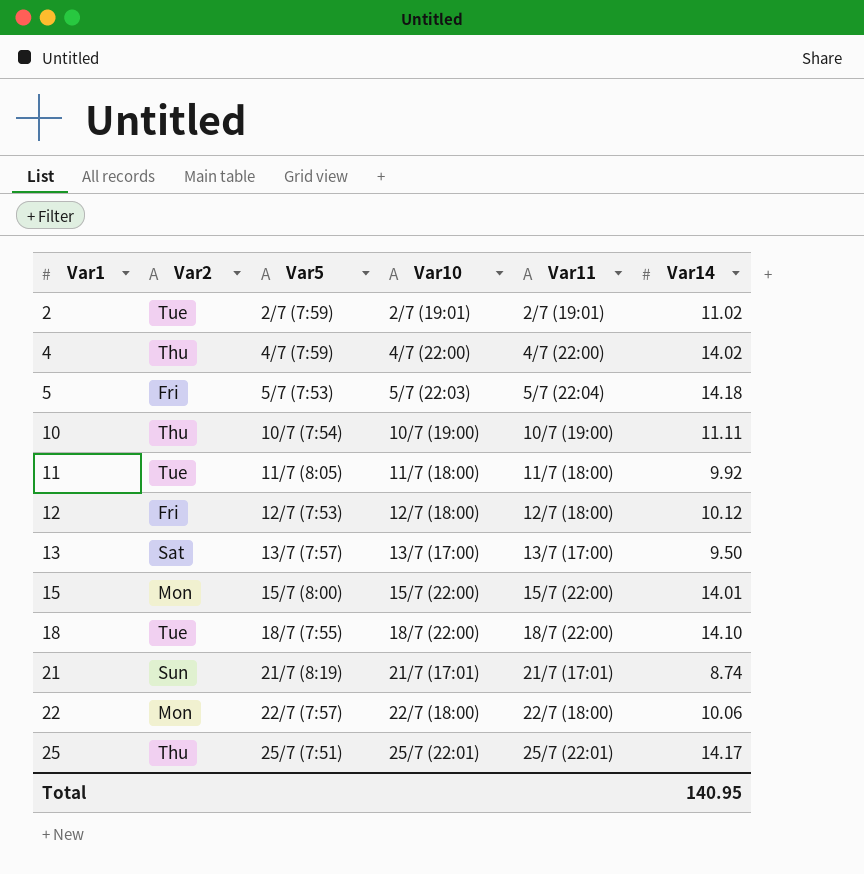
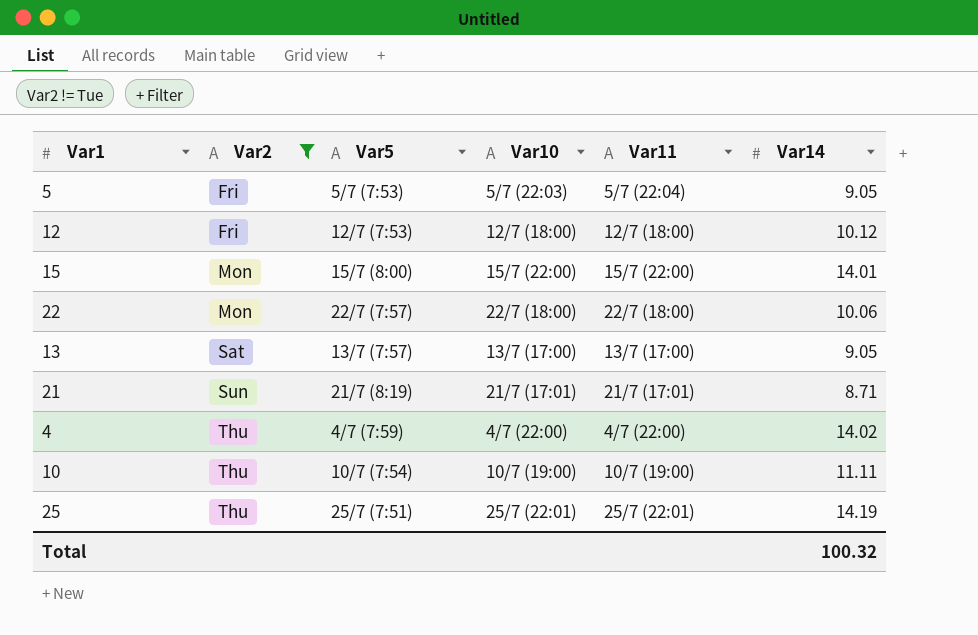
filter: none -> Var2 != Tue
row order: Var1 ascending -> Var2 ascending
5 | Var14: 14.18 -> 9.05
13 | Var14: 9.50 -> 9.05
21 | Var14: 8.74 -> 8.71
25 | Var14: 14.17 -> 14.19
Total | Var14: 140.95 -> 100.32

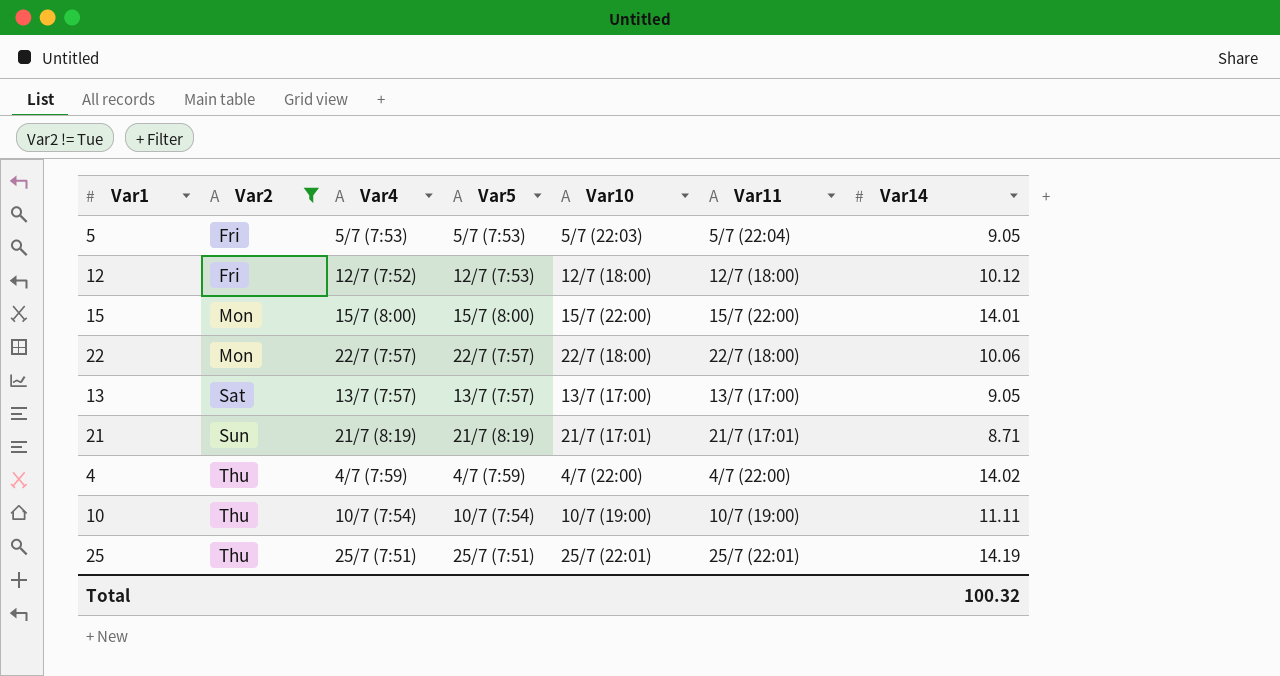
column Var4 | position: none -> 3

